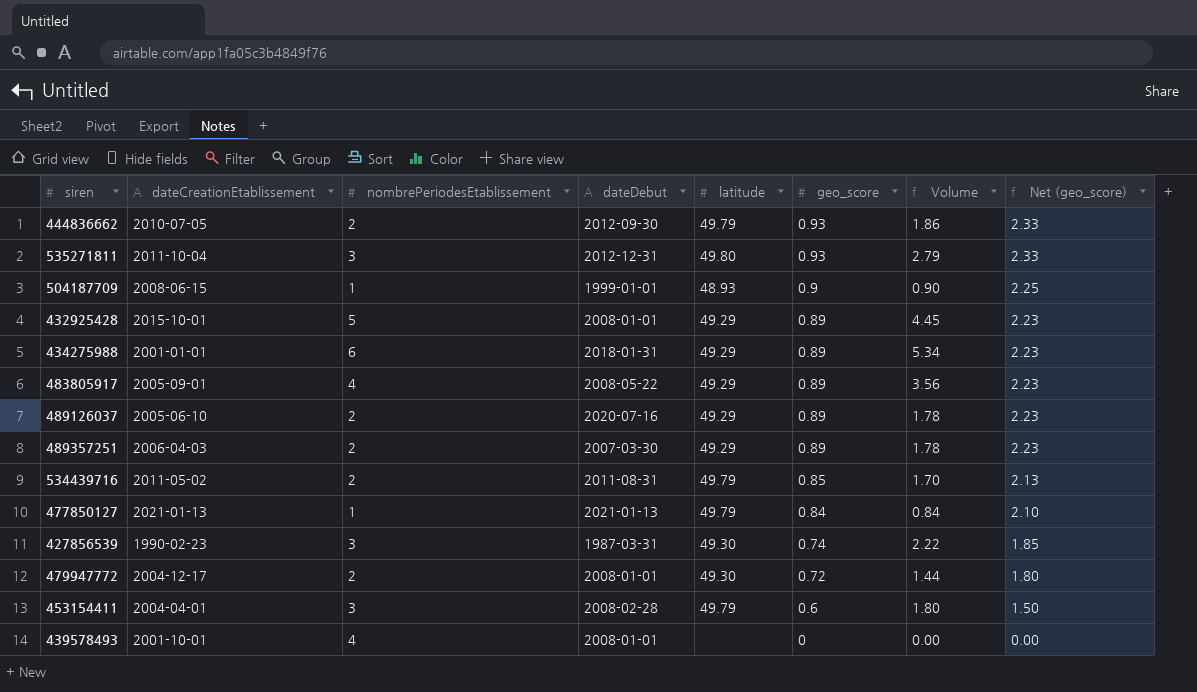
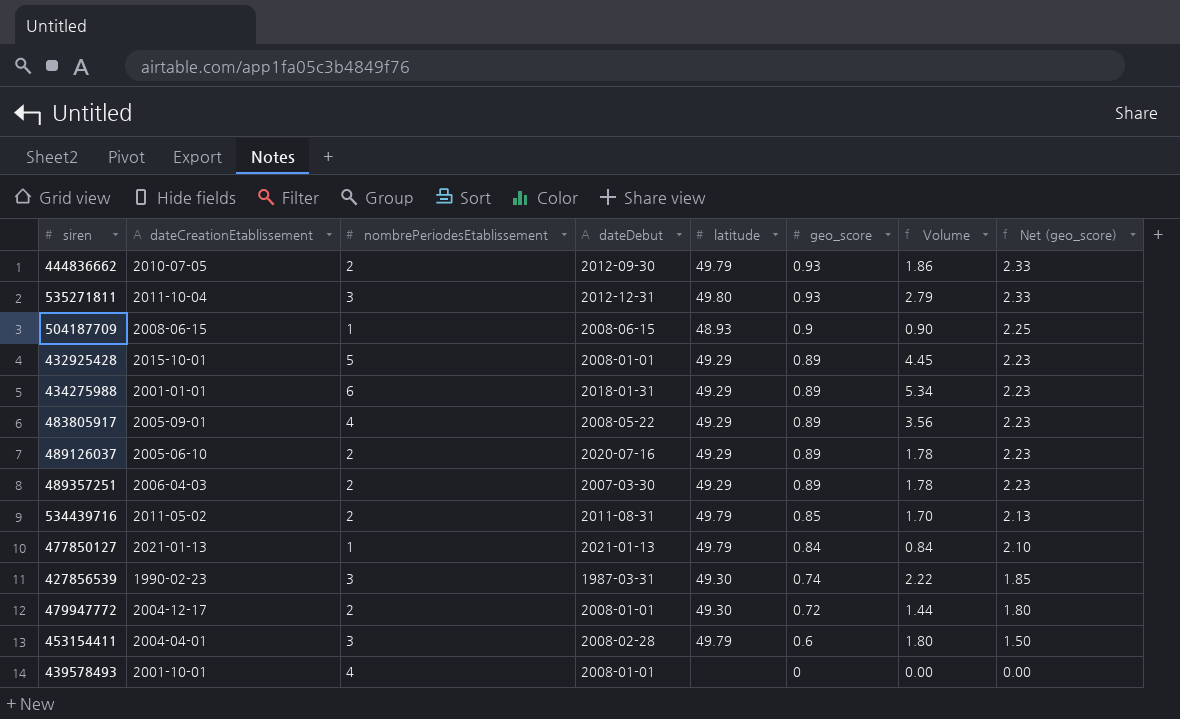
504187709 | dateDebut: 1999-01-01 -> 2008-06-15

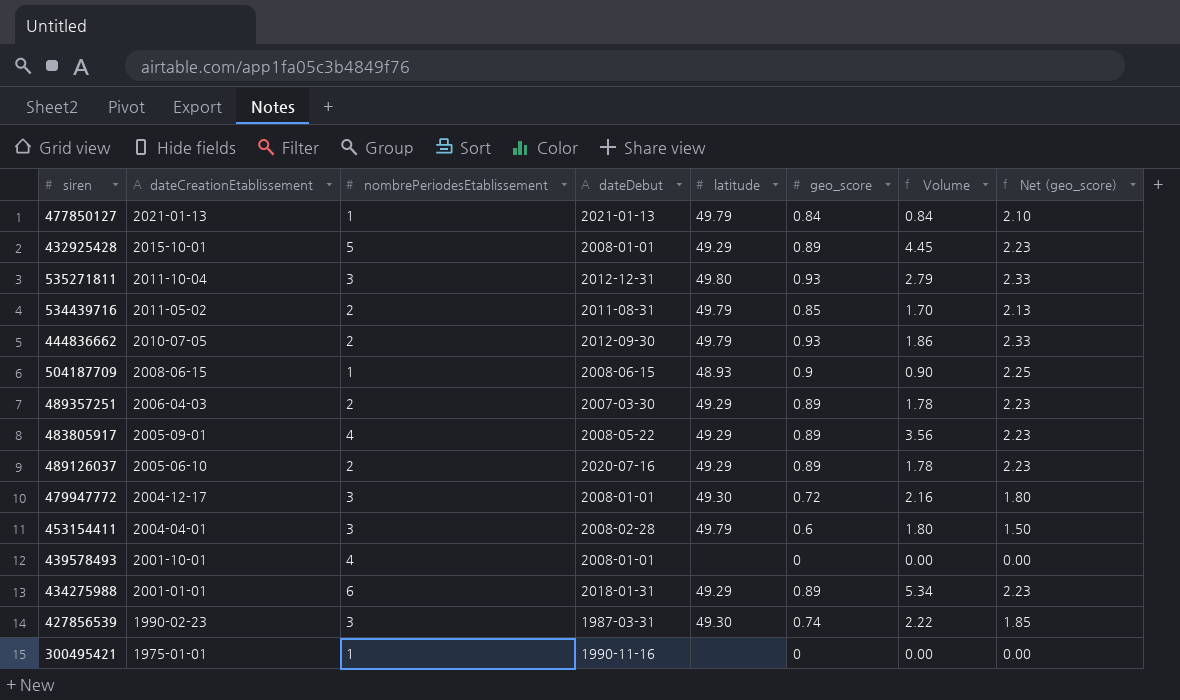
row order: geo_score descending -> dateCreationEtablissement descending
479947772 | nombrePeriodesEtablissement: 2 -> 3
479947772 | Volume: 1.44 -> 2.16
row 300495421: none -> 1975-01-01 | 1 | 1990-11-16 | none | 0 | 0.00 | 0.00

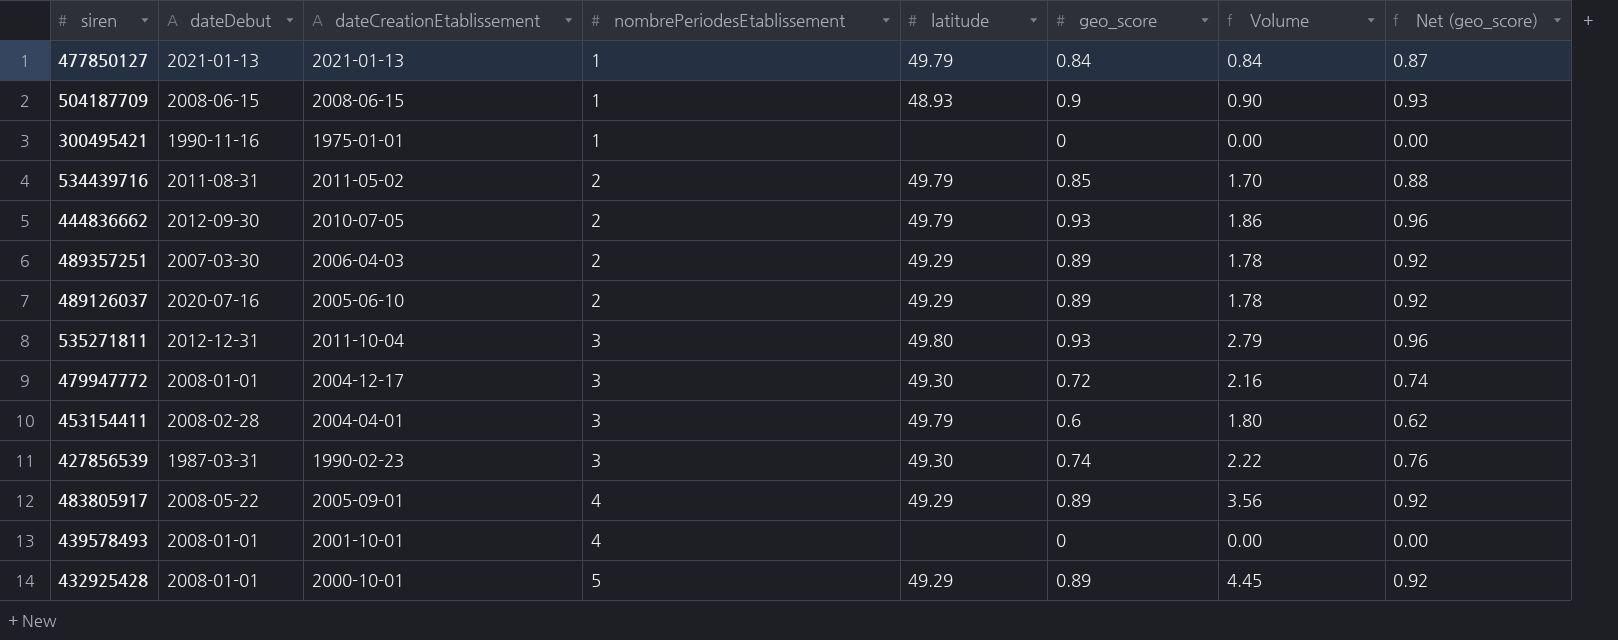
row order: dateCreationEtablissement descending -> nombrePeriodesEtablissement ascending
column dateDebut | position: 4 -> 2
column Net (geo_score) | formula: [geo_score] * 2.5 -> [geo_score] * 1.03
row 434275988: 2001-01-01 | 6 | 2018-01-31 | 49.29 | 0.89 | 5.34 | 2.23 -> none
432925428 | dateCreationEtablissement: 2015-10-01 -> 2000-10-01

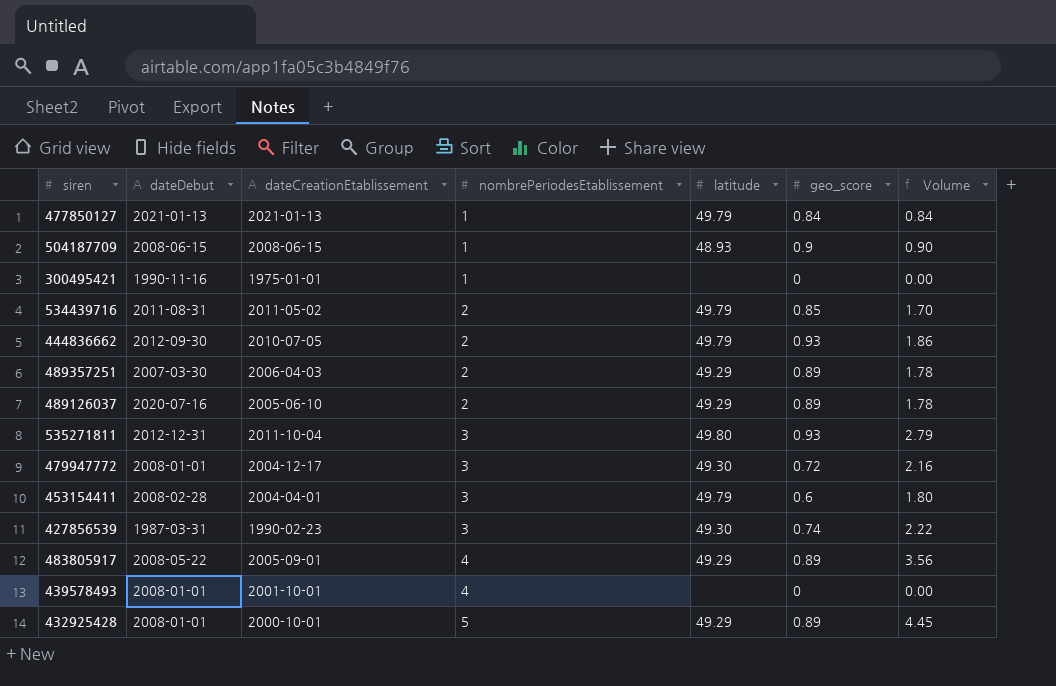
column Net (geo_score) | formula: [geo_score] * 1.03 -> none

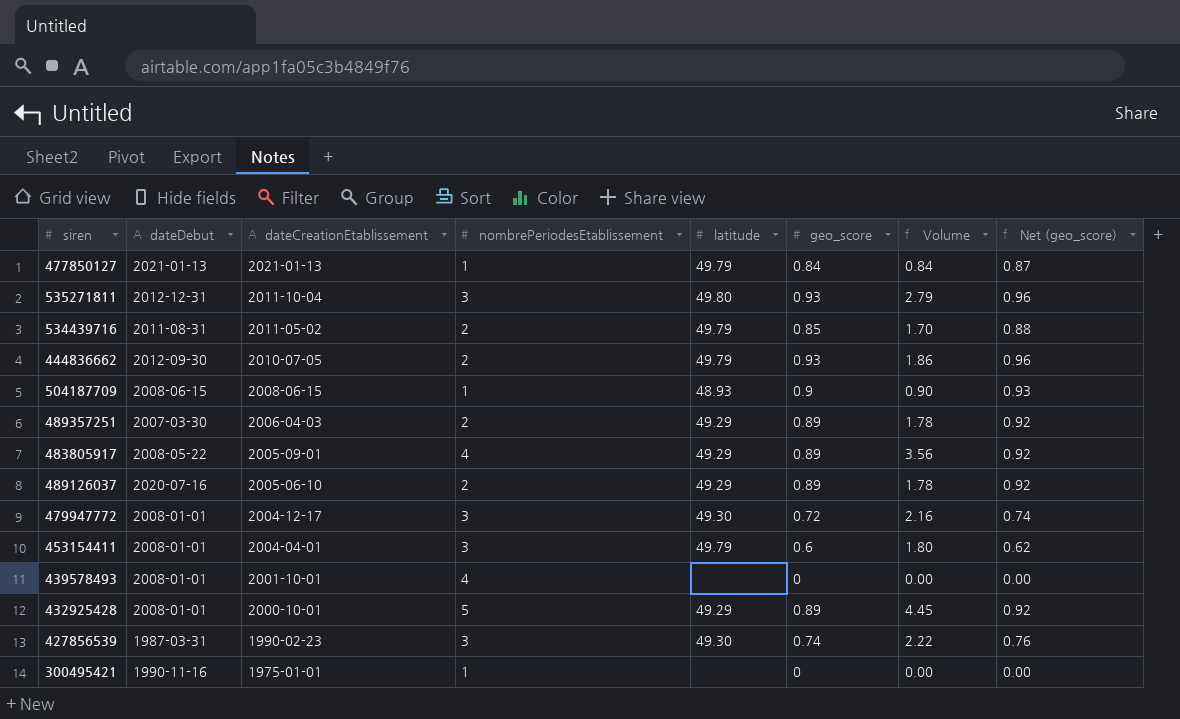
row order: nombrePeriodesEtablissement ascending -> dateCreationEtablissement descending
column Net (geo_score) | formula: none -> [geo_score] * 1.03
453154411 | dateDebut: 2008-02-28 -> 2008-01-01

